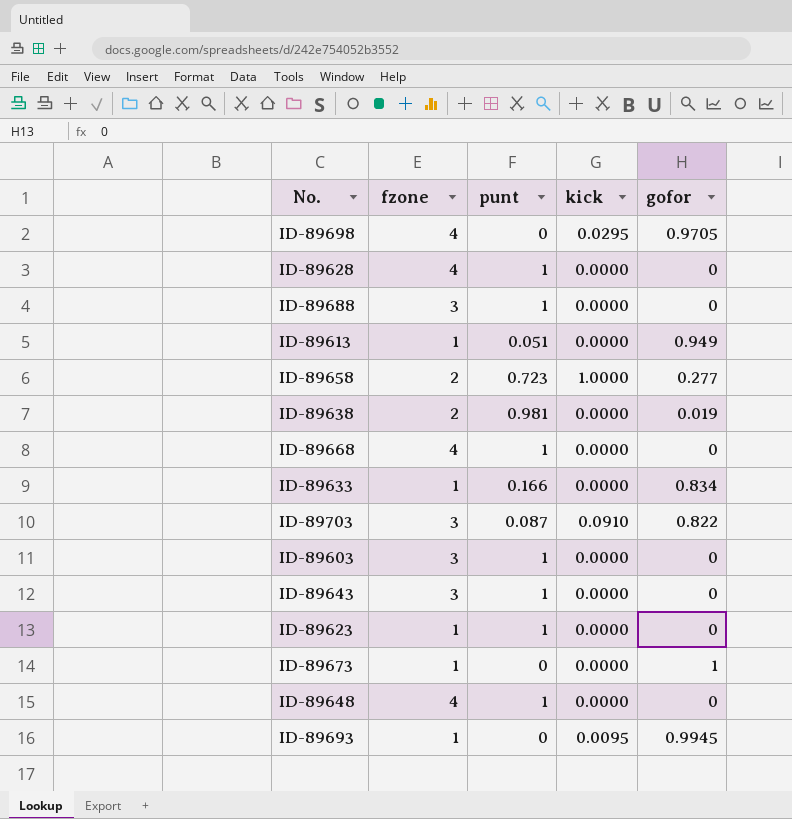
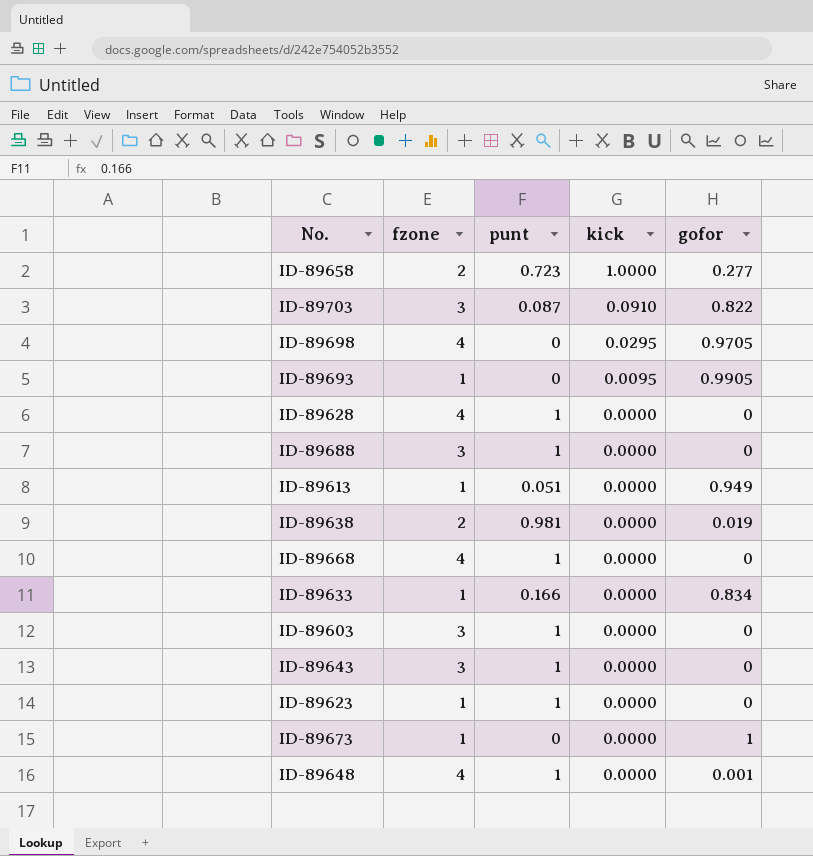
row order: none -> kick descending
ID-89693 | gofor: 0.9945 -> 0.9905
ID-89648 | gofor: 0 -> 0.001

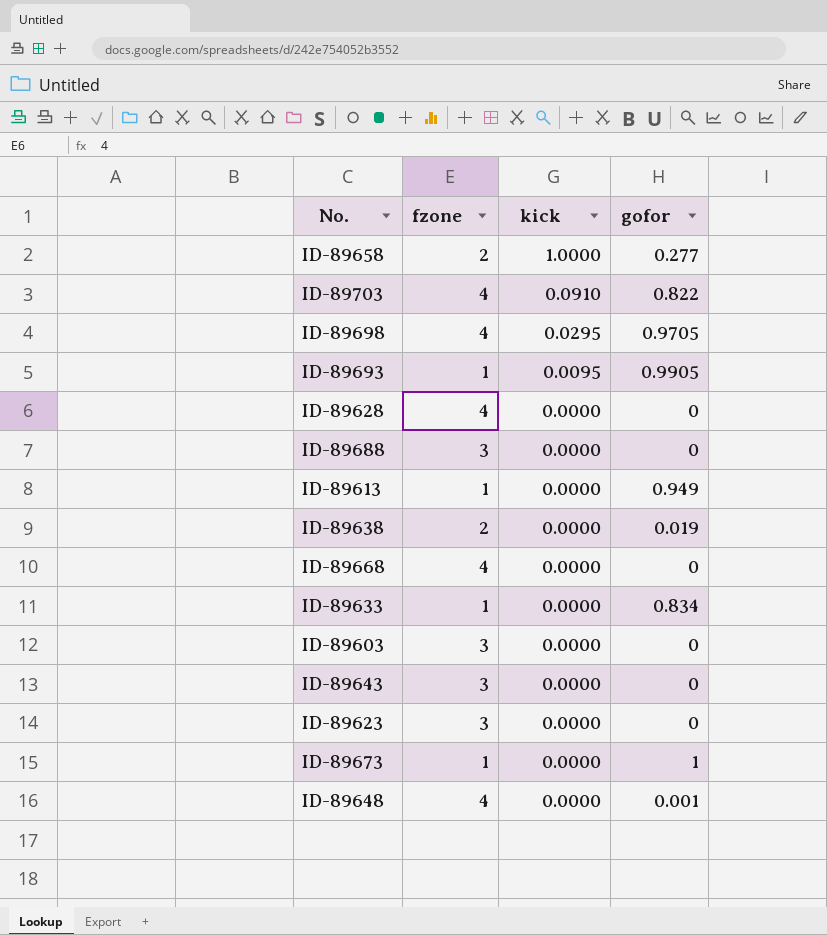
column punt | position: 3 -> none
ID-89703 | fzone: 3 -> 4
ID-89623 | fzone: 1 -> 3

